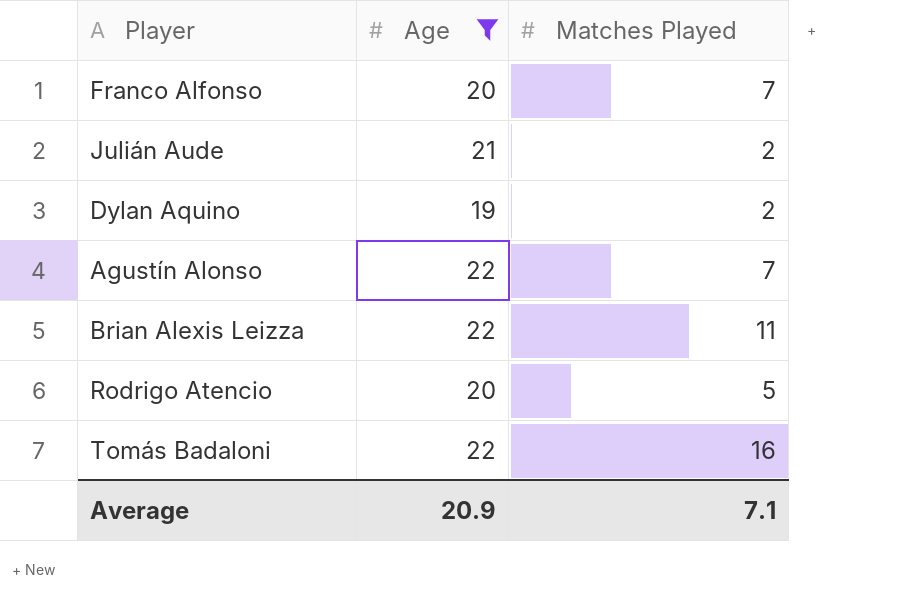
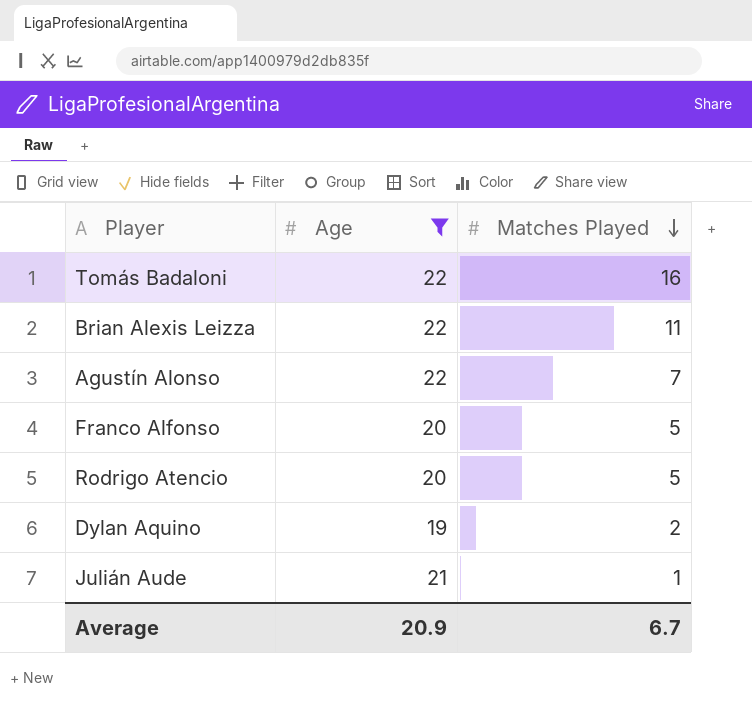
row order: none -> Matches Played descending
Franco Alfonso | Matches Played: 7 -> 5
Julián Aude | Matches Played: 2 -> 1
Average | Matches Played: 7.1 -> 6.7

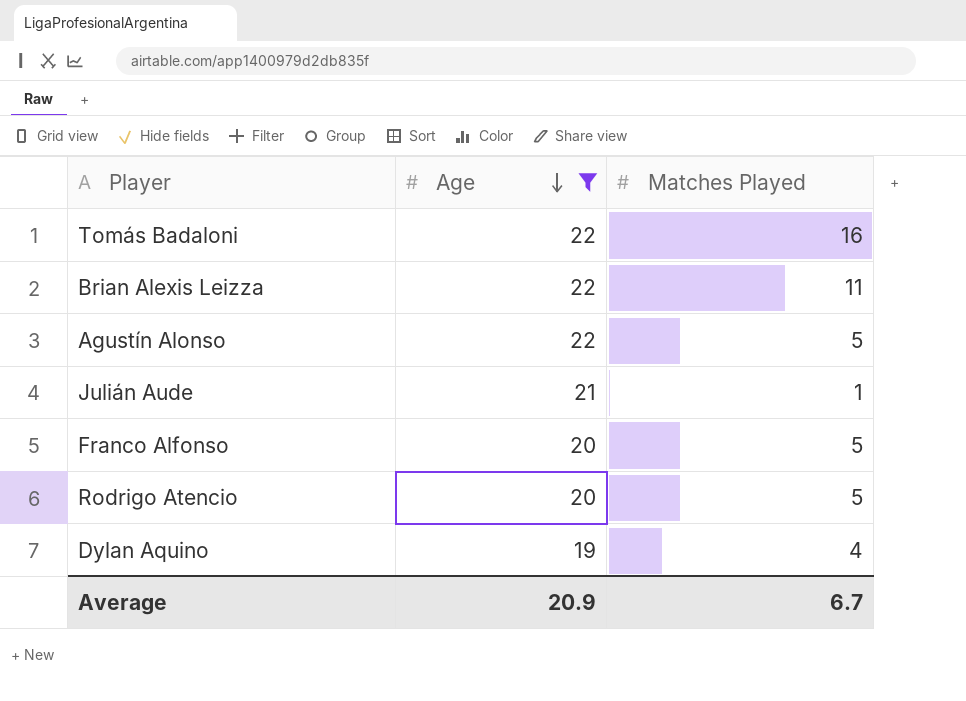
row order: Matches Played descending -> Age descending
Agustín Alonso | Matches Played: 7 -> 5
Dylan Aquino | Matches Played: 2 -> 4

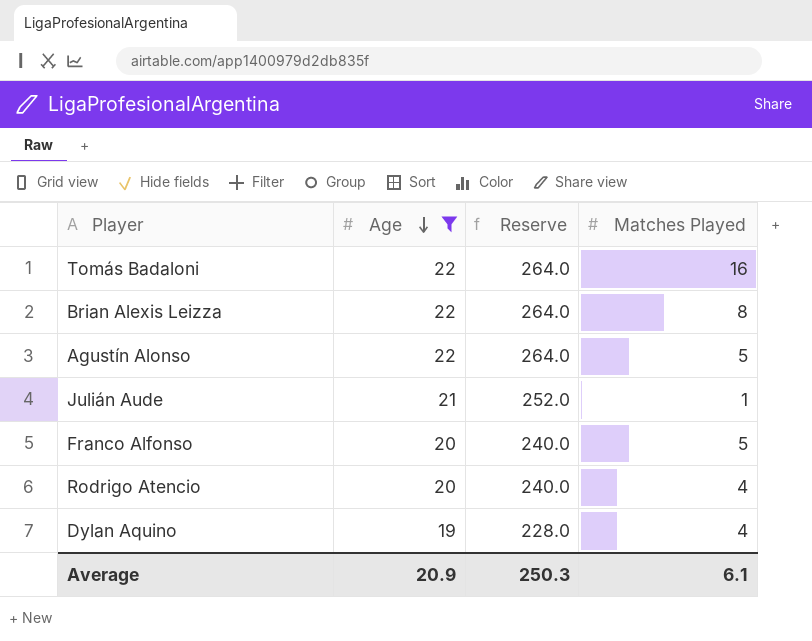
column Reserve | formula: none -> [Age] * 12
Brian Alexis Leizza | Matches Played: 11 -> 8
Rodrigo Atencio | Matches Played: 5 -> 4
Average | Matches Played: 6.7 -> 6.1

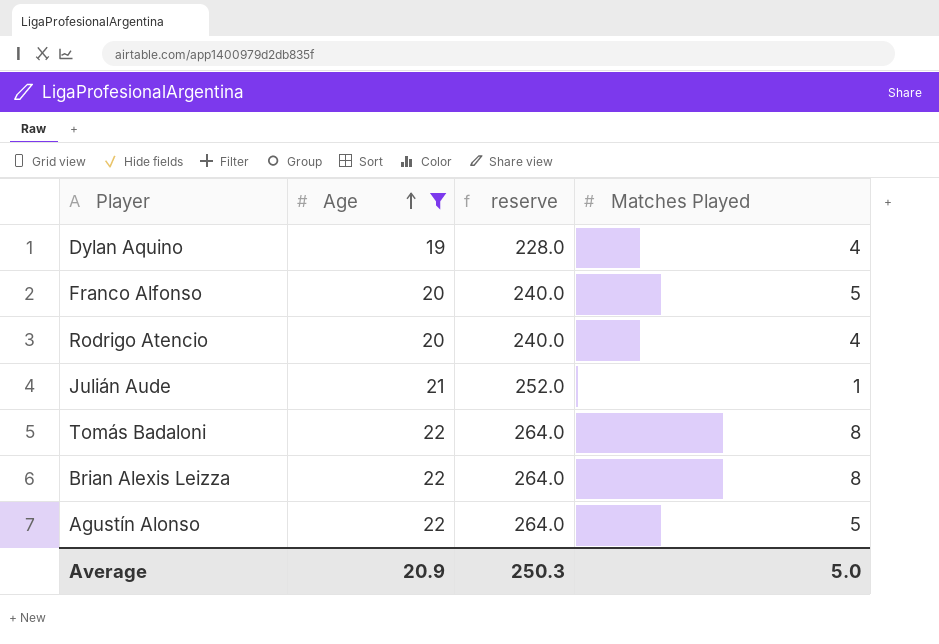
row order: Age descending -> Age ascending
column name: Reserve -> reserve
Tomás Badaloni | Matches Played: 16 -> 8
Average | Matches Played: 6.1 -> 5.0

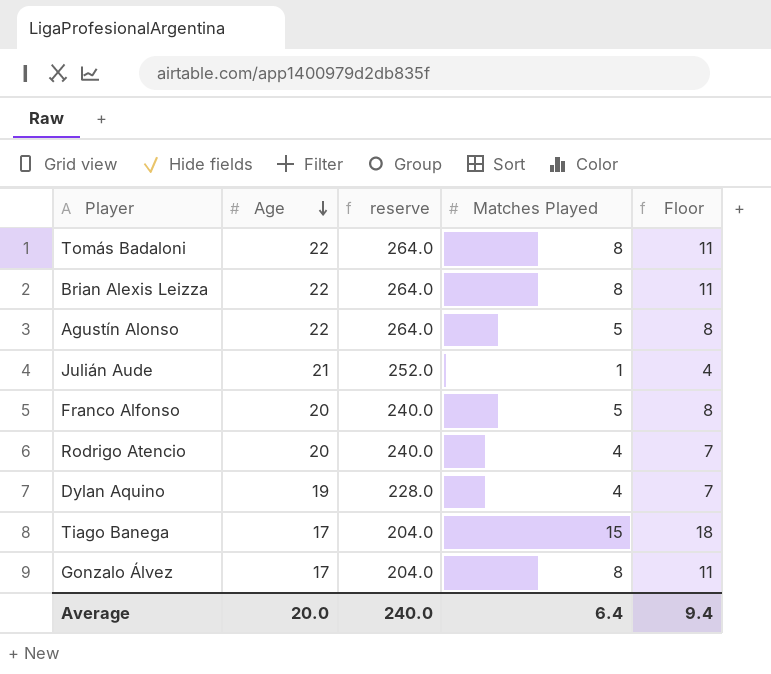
filter: Age != 17 -> none
row order: Age ascending -> Age descending
column Floor | formula: none -> [Matches Played] + 3
Average | Age: 20.9 -> 20.0
Average | reserve: 250.3 -> 240.0
Average | Matches Played: 5.0 -> 6.4

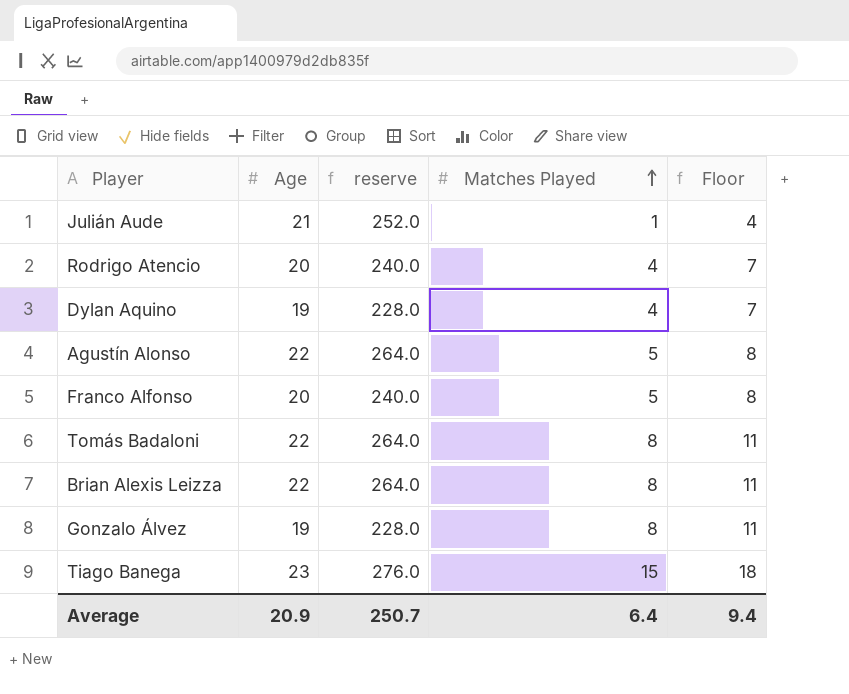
row order: Age descending -> Matches Played ascending
Gonzalo Álvez | Age: 17 -> 19
Gonzalo Álvez | reserve: 204.0 -> 228.0
Tiago Banega | Age: 17 -> 23
Tiago Banega | reserve: 204.0 -> 276.0
Average | Age: 20.0 -> 20.9
Average | reserve: 240.0 -> 250.7

